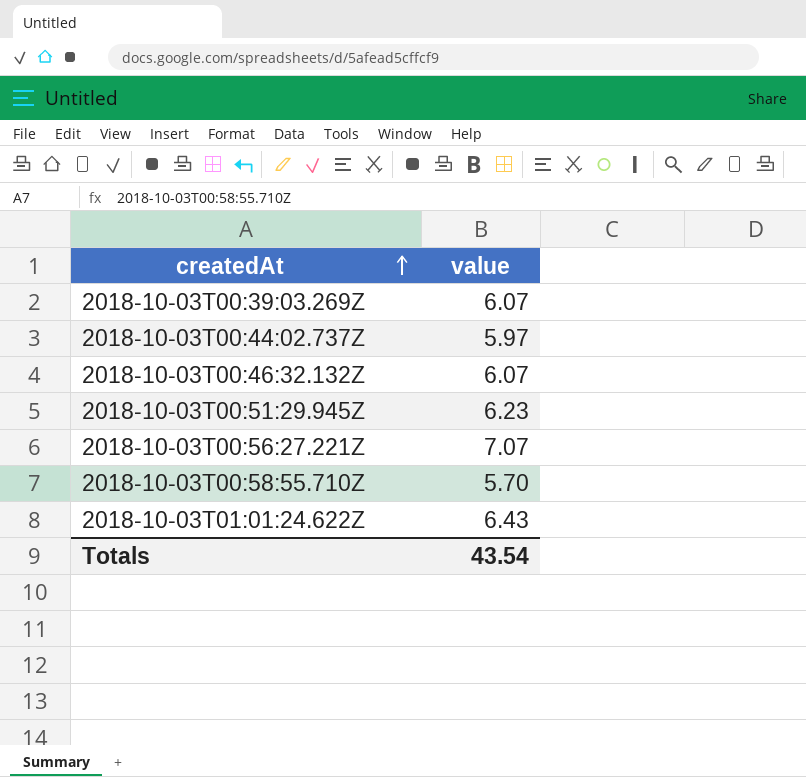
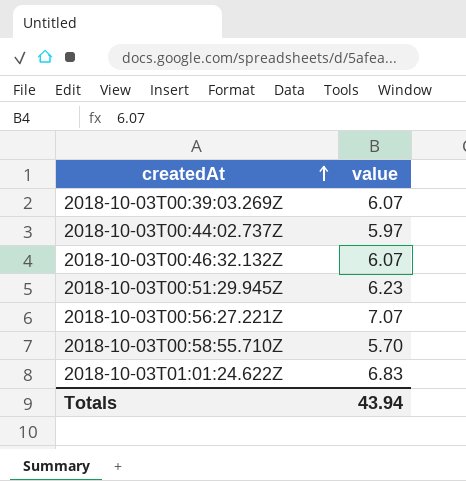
2018-10-03T01:01:24.622Z | value: 6.43 -> 6.83
Totals | value: 43.54 -> 43.94

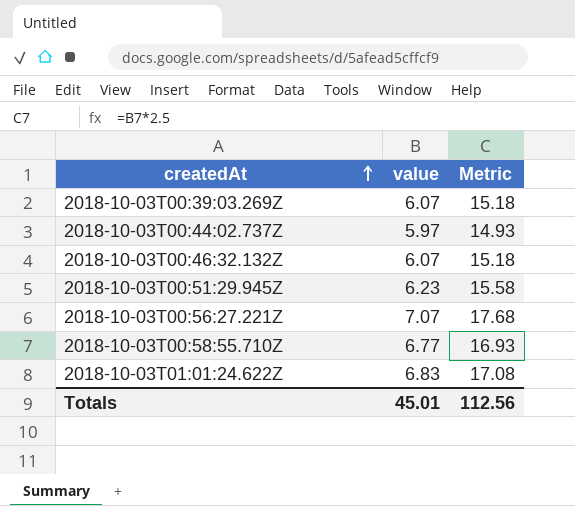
column Metric | formula: none -> [value] * 2.5
2018-10-03T00:58:55.710Z | value: 5.70 -> 6.77
Totals | value: 43.94 -> 45.01

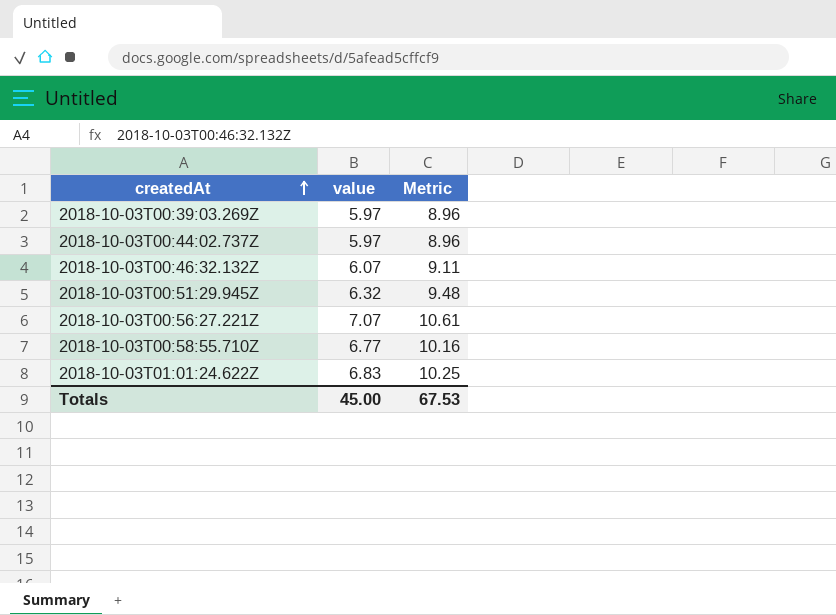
column Metric | formula: [value] * 2.5 -> [value] * 1.5
2018-10-03T00:39:03.269Z | value: 6.07 -> 5.97
2018-10-03T00:51:29.945Z | value: 6.23 -> 6.32
Totals | value: 45.01 -> 45.00
Totals | Metric: 112.56 -> 67.53

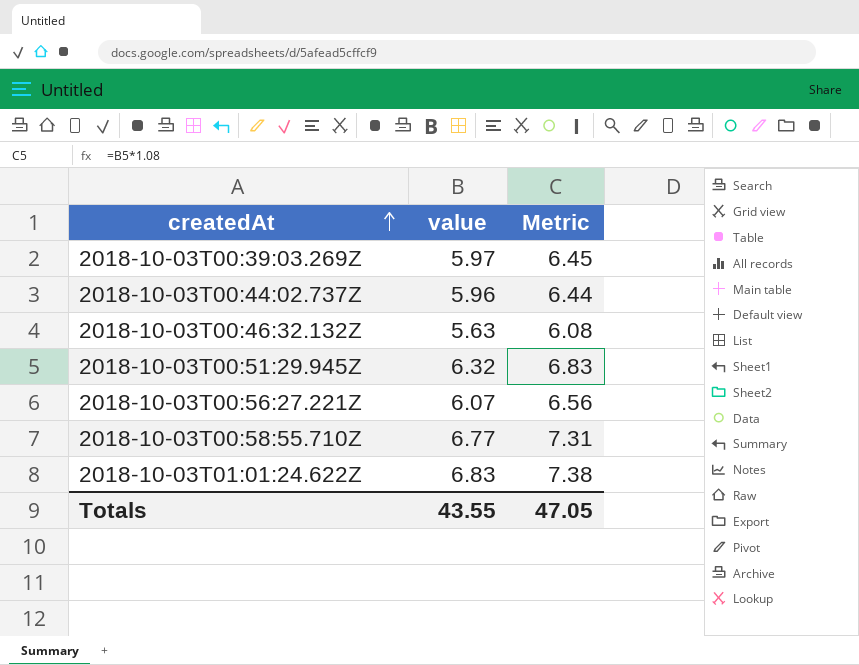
column Metric | formula: [value] * 1.5 -> [value] * 1.08
2018-10-03T00:44:02.737Z | value: 5.97 -> 5.96
2018-10-03T00:46:32.132Z | value: 6.07 -> 5.63
2018-10-03T00:56:27.221Z | value: 7.07 -> 6.07
Totals | value: 45.00 -> 43.55
Totals | Metric: 67.53 -> 47.05

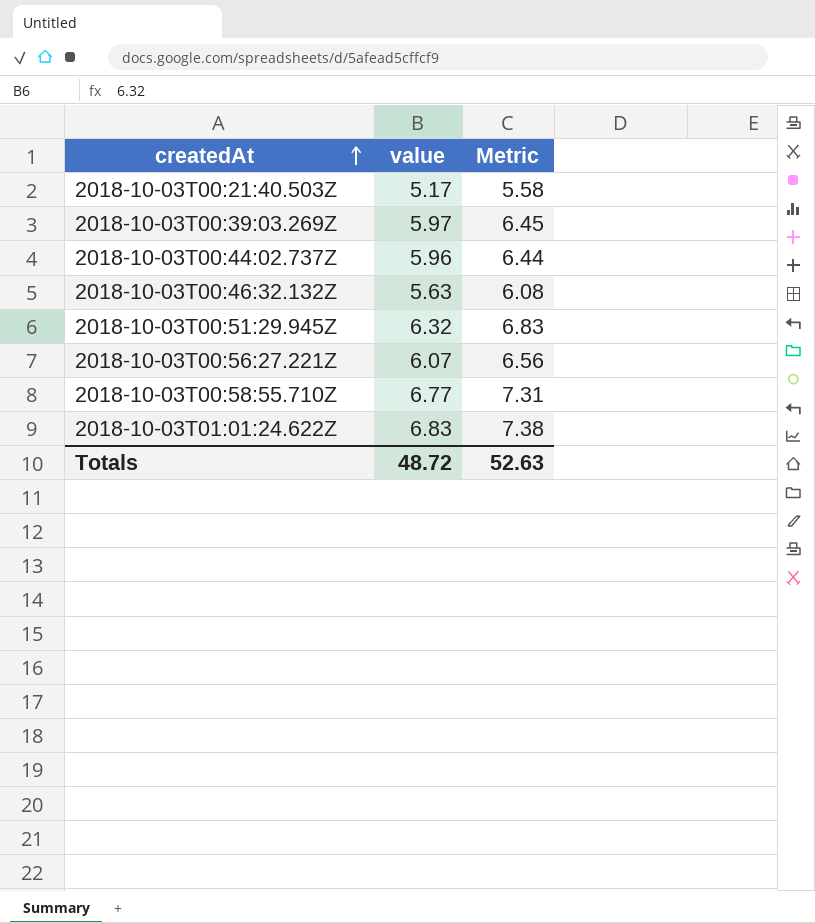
row 2018-10-03T00:21:40.503Z: none -> 5.17 | 5.58
Totals | value: 43.55 -> 48.72
Totals | Metric: 47.05 -> 52.63

